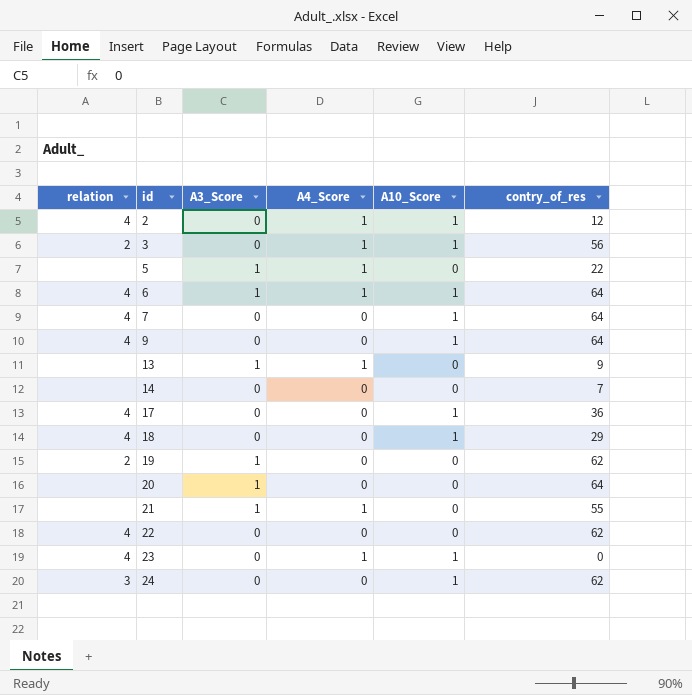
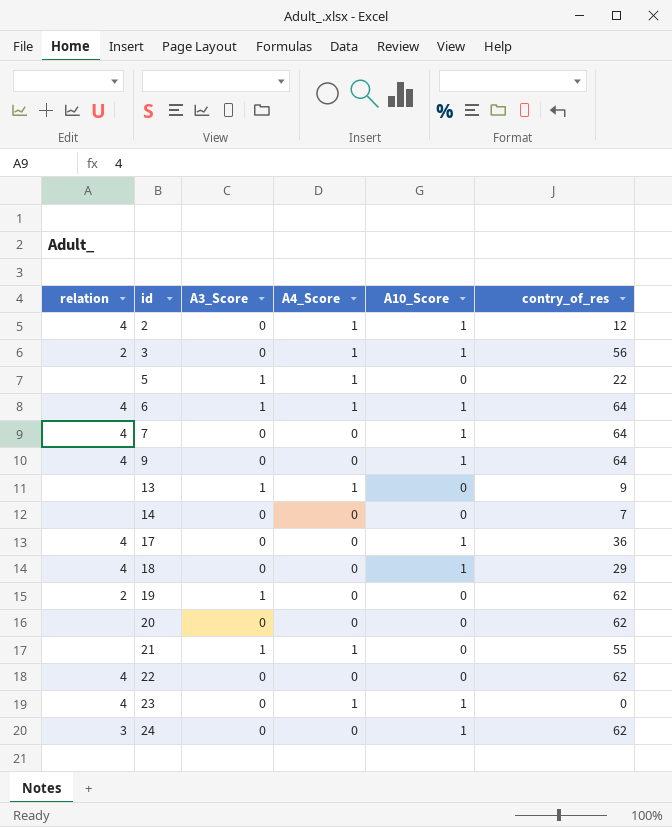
20 | A3_Score: 1 -> 0
20 | contry_of_res: 64 -> 62

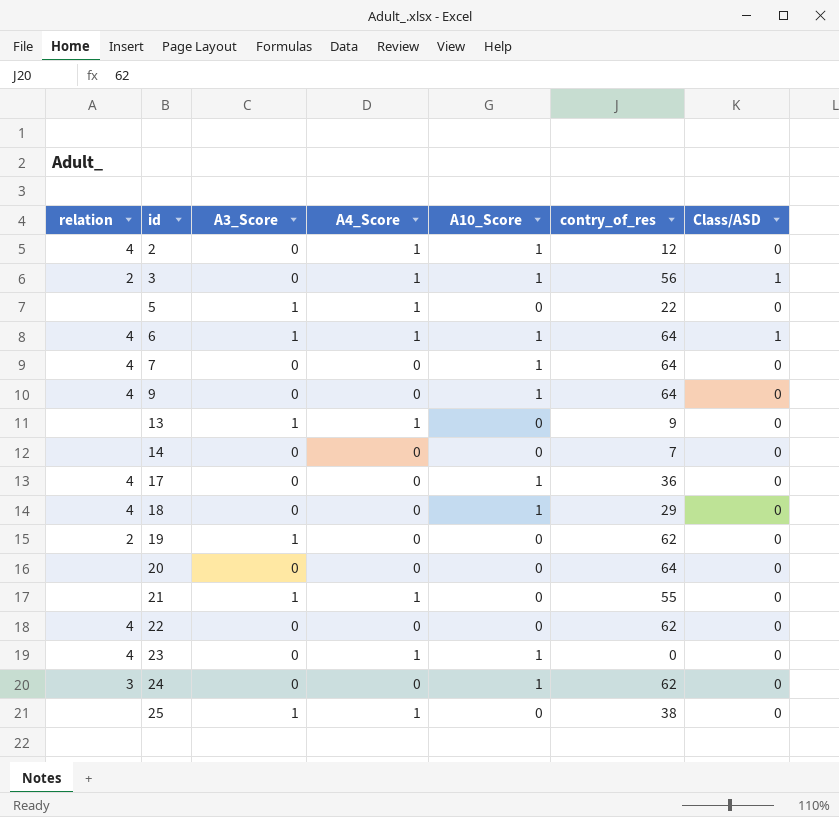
column Class/ASD | position: none -> 7
20 | contry_of_res: 62 -> 64
row 25: none -> none | 1 | 1 | 0 | 38 | 0

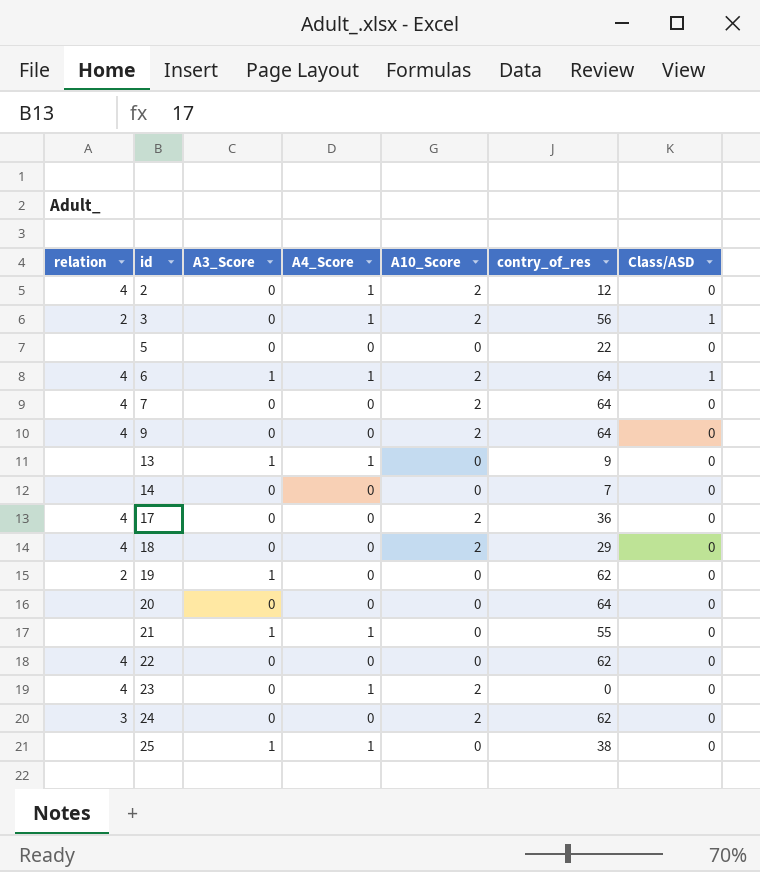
2 | A10_Score: 1 -> 2
3 | A10_Score: 1 -> 2
5 | A3_Score: 1 -> 0
5 | A4_Score: 1 -> 0
6 | A10_Score: 1 -> 2
7 | A10_Score: 1 -> 2
9 | A10_Score: 1 -> 2
17 | A10_Score: 1 -> 2
18 | A10_Score: 1 -> 2
23 | A10_Score: 1 -> 2
24 | A10_Score: 1 -> 2

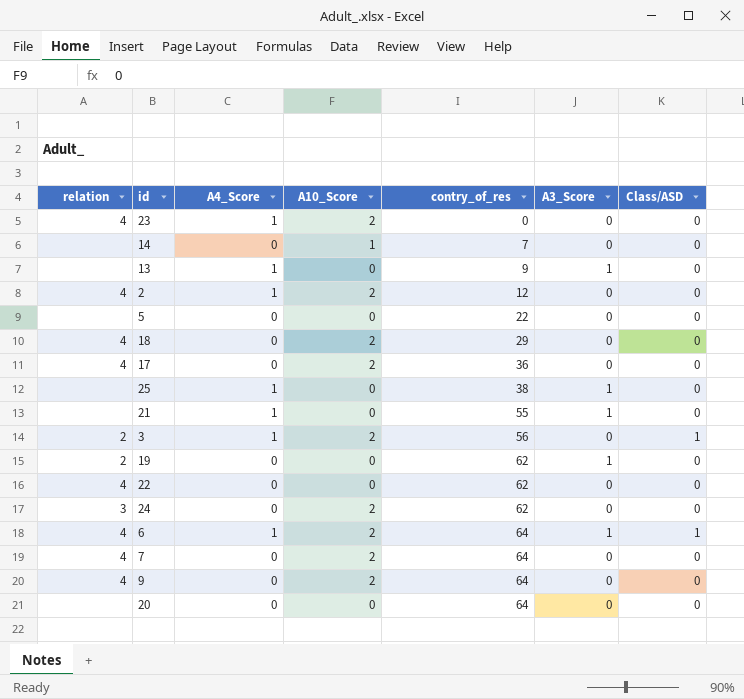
row order: id ascending -> contry_of_res ascending
column A3_Score | position: 3 -> 6
14 | A10_Score: 0 -> 1

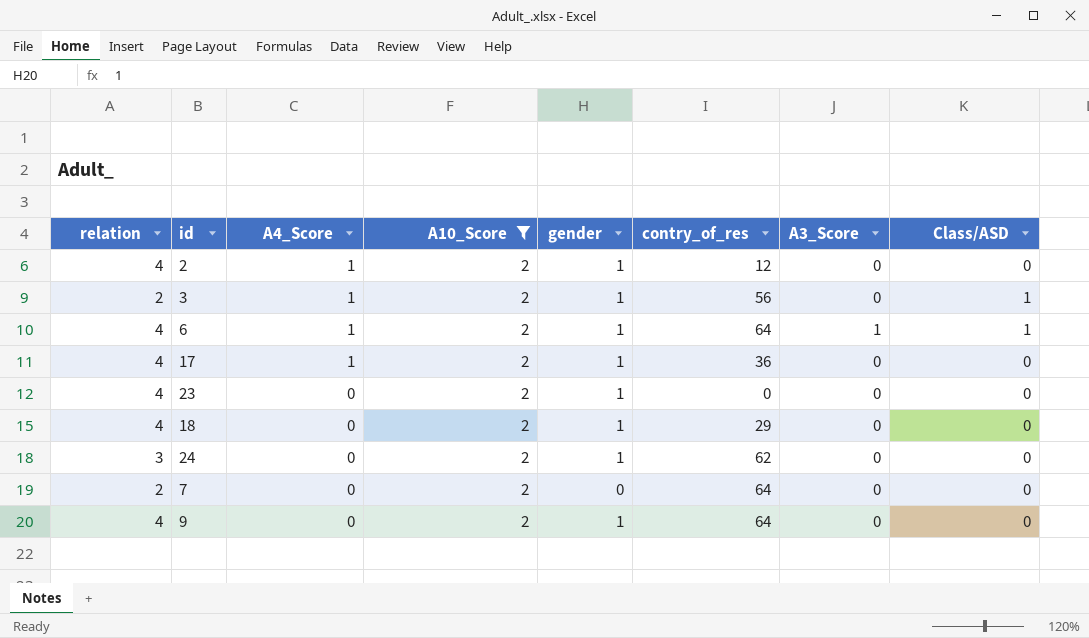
filter: none -> A10_Score = 2
row order: contry_of_res ascending -> A4_Score descending
column gender | position: none -> 5
17 | A4_Score: 0 -> 1
23 | A4_Score: 1 -> 0
7 | relation: 4 -> 2

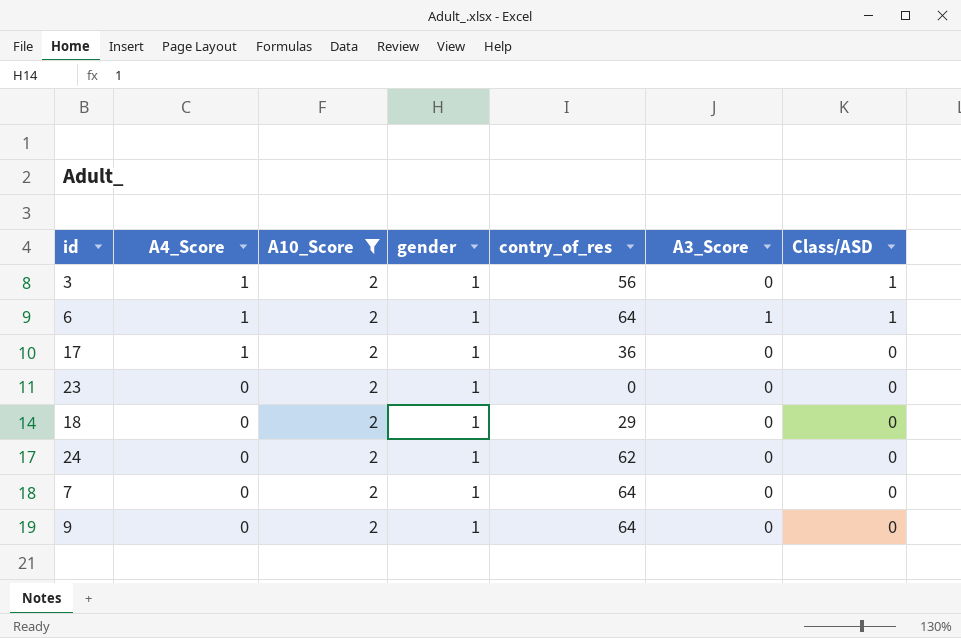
column relation | position: 1 -> none
row 2: 4 | 1 | 2 | 1 | 12 | 0 | 0 -> none
7 | gender: 0 -> 1

